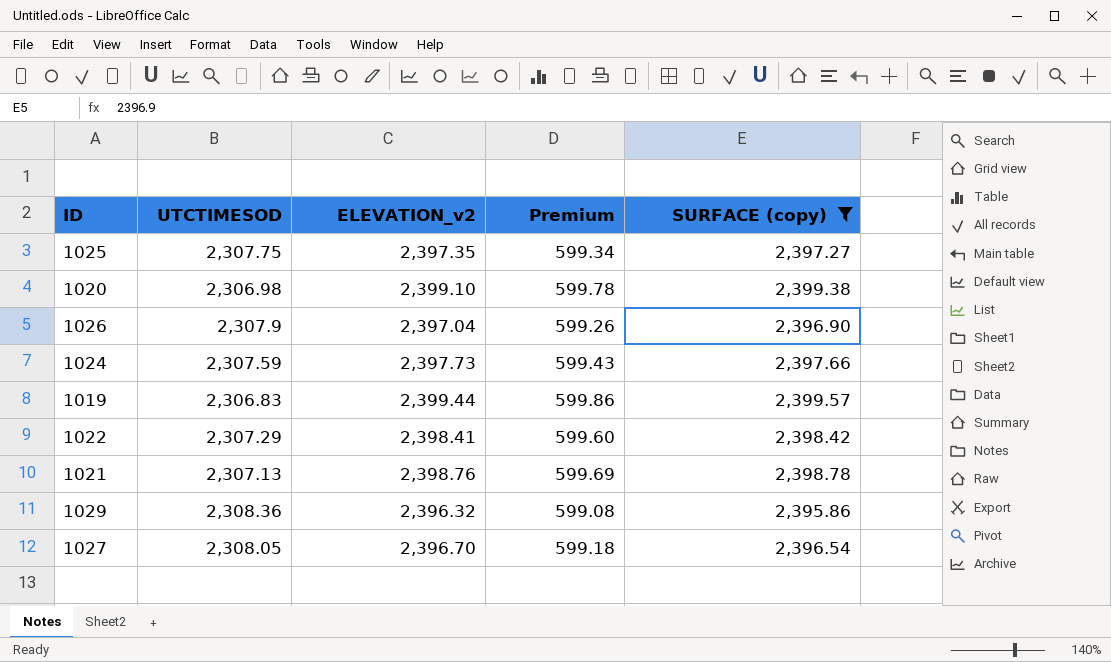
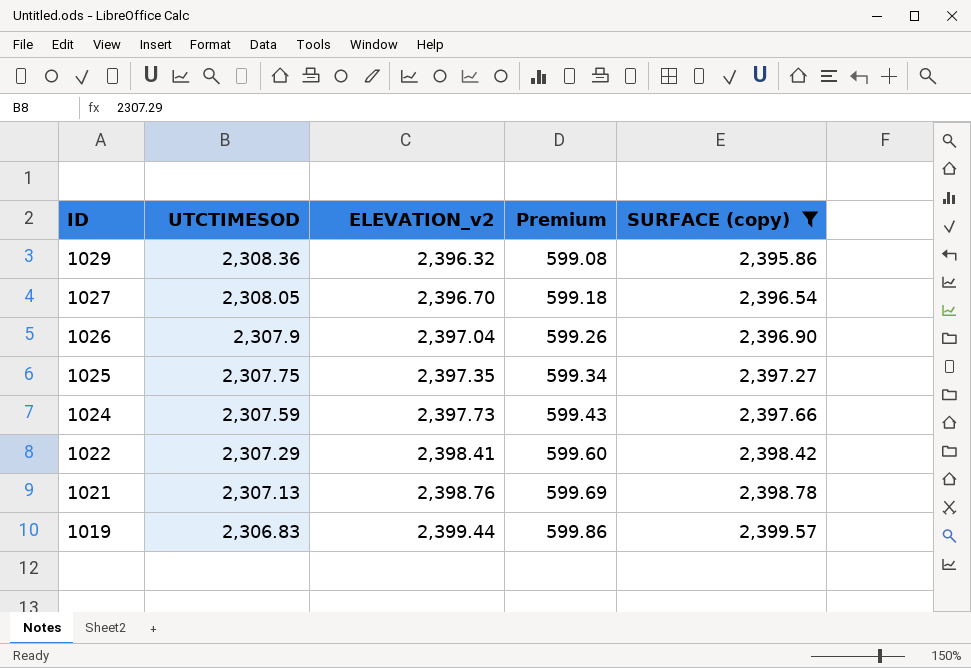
row order: none -> ID descending
row 1020: 2,306.98 | 2,399.10 | 599.78 | 2,399.38 -> none

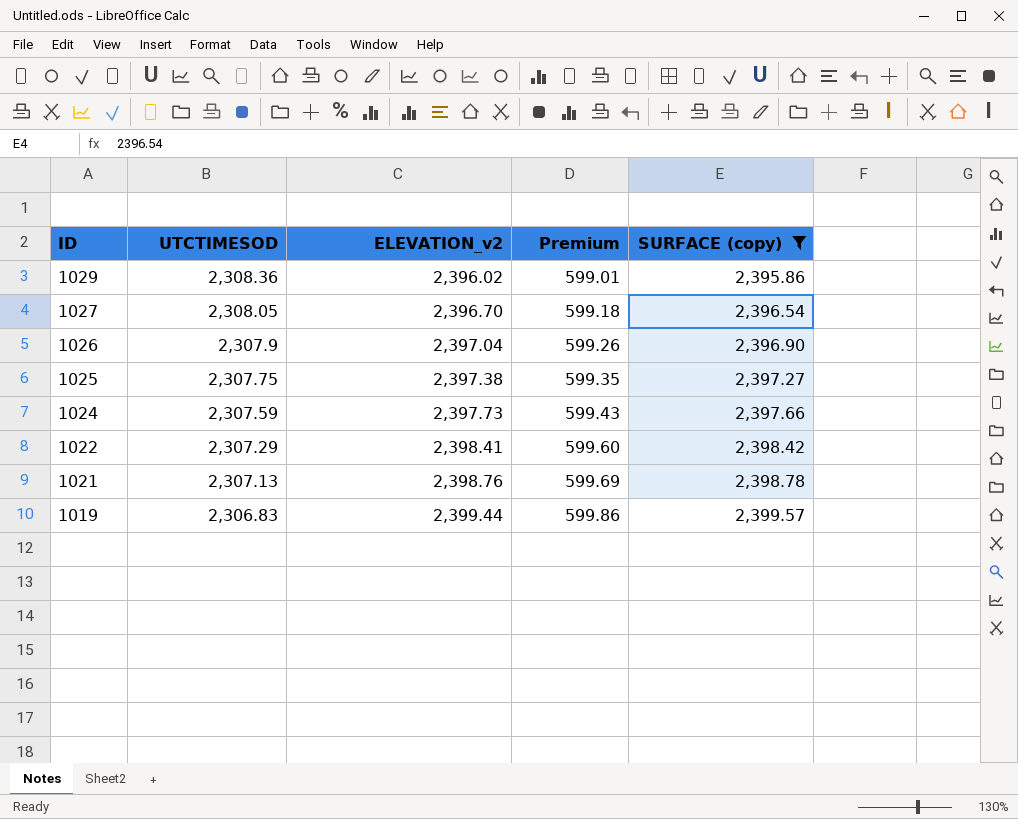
1029 | ELEVATION_v2: 2,396.32 -> 2,396.02
1029 | Premium: 599.08 -> 599.01
1025 | ELEVATION_v2: 2,397.35 -> 2,397.38
1025 | Premium: 599.34 -> 599.35

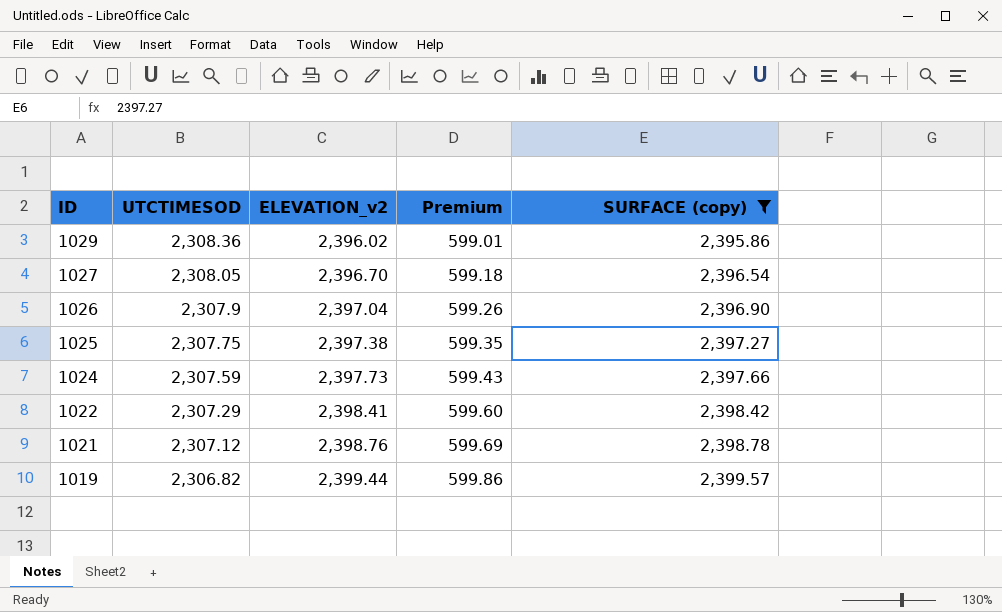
1021 | UTCTIMESOD: 2,307.13 -> 2,307.12
1019 | UTCTIMESOD: 2,306.83 -> 2,306.82

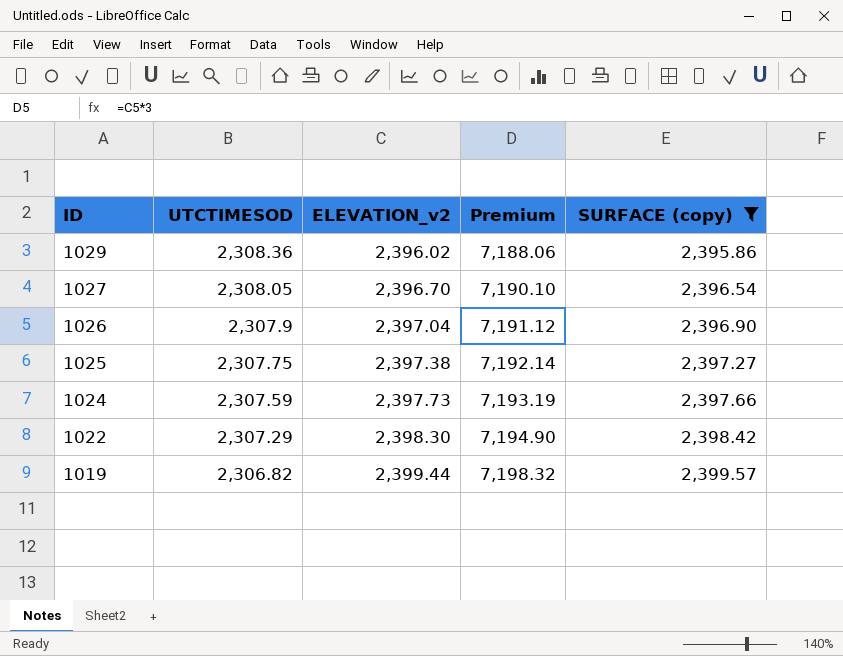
column Premium | formula: [ELEVATION_v2] * 0.25 -> [ELEVATION_v2] * 3
row 1021: 2,307.12 | 2,398.76 | 599.69 | 2,398.78 -> none
1022 | ELEVATION_v2: 2,398.41 -> 2,398.30

